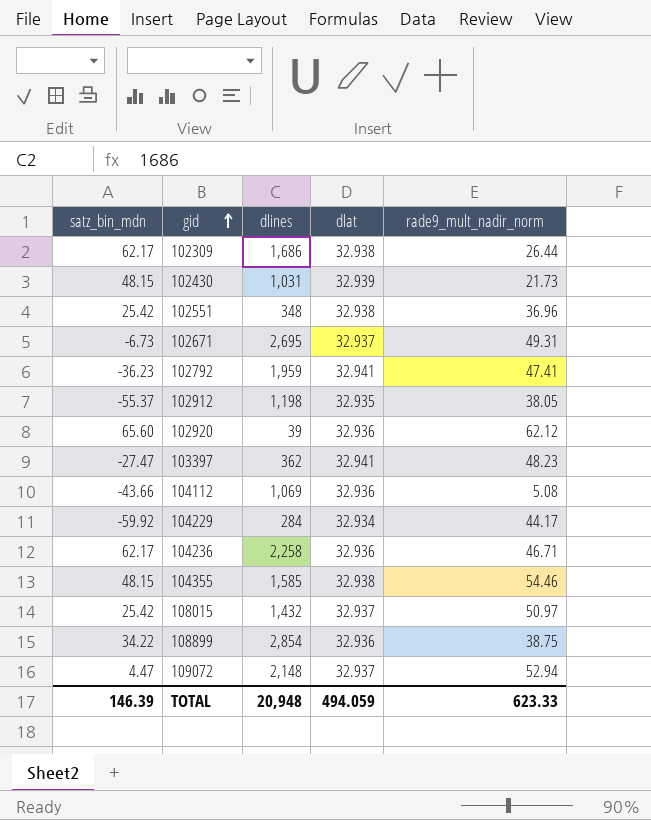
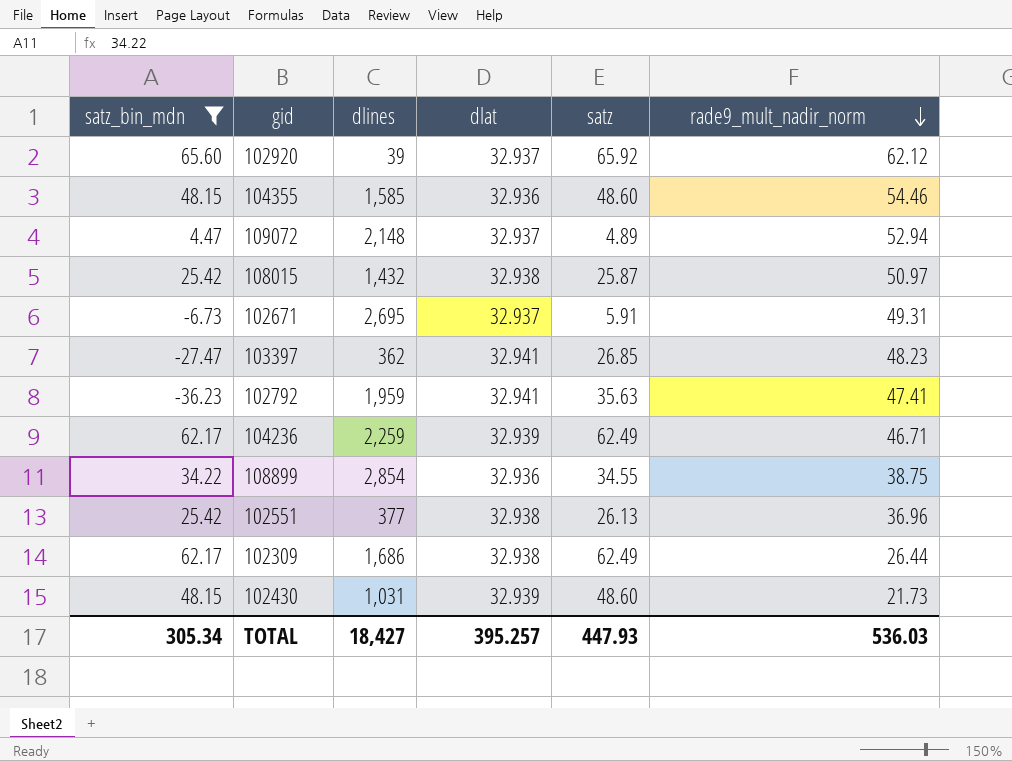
filter: none -> satz_bin_mdn >= -36.23
row order: gid ascending -> rade9_mult_nadir_norm descending
column satz | position: none -> 5
102920 | dlat: 32.936 -> 32.937
104355 | dlat: 32.938 -> 32.936
108015 | dlat: 32.937 -> 32.938
104236 | dlines: 2,258 -> 2,259
104236 | dlat: 32.936 -> 32.939
102551 | dlines: 348 -> 377
TOTAL | satz_bin_mdn: 146.39 -> 305.34
TOTAL | dlines: 20,948 -> 18,427
TOTAL | dlat: 494.059 -> 395.257
TOTAL | rade9_mult_nadir_norm: 623.33 -> 536.03

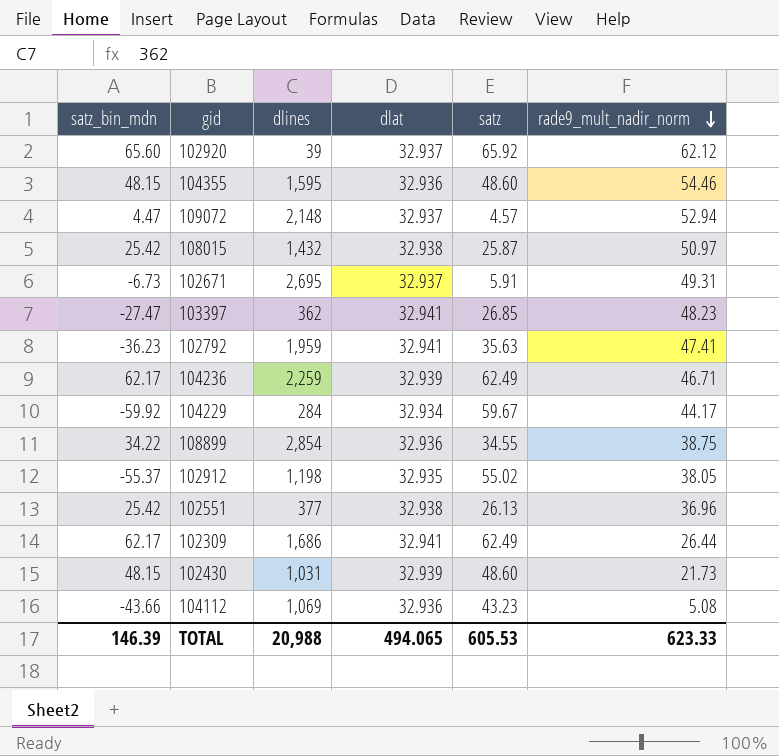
filter: satz_bin_mdn >= -36.23 -> none
104355 | dlines: 1,585 -> 1,595
109072 | satz: 4.89 -> 4.57
102309 | dlat: 32.938 -> 32.941
TOTAL | satz_bin_mdn: 305.34 -> 146.39
TOTAL | dlines: 18,427 -> 20,988
TOTAL | dlat: 395.257 -> 494.065
TOTAL | satz: 447.93 -> 605.53
TOTAL | rade9_mult_nadir_norm: 536.03 -> 623.33

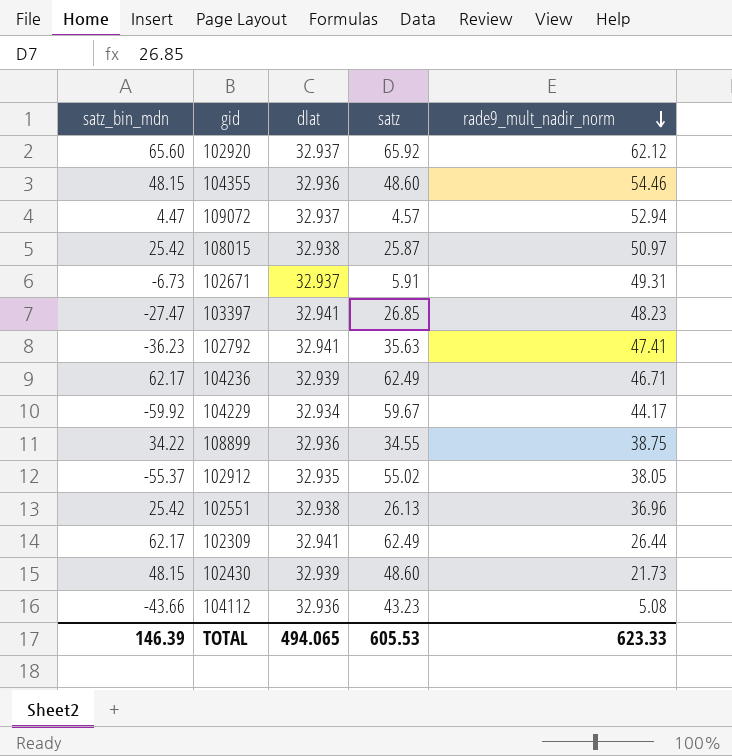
column dlines | position: 3 -> none

